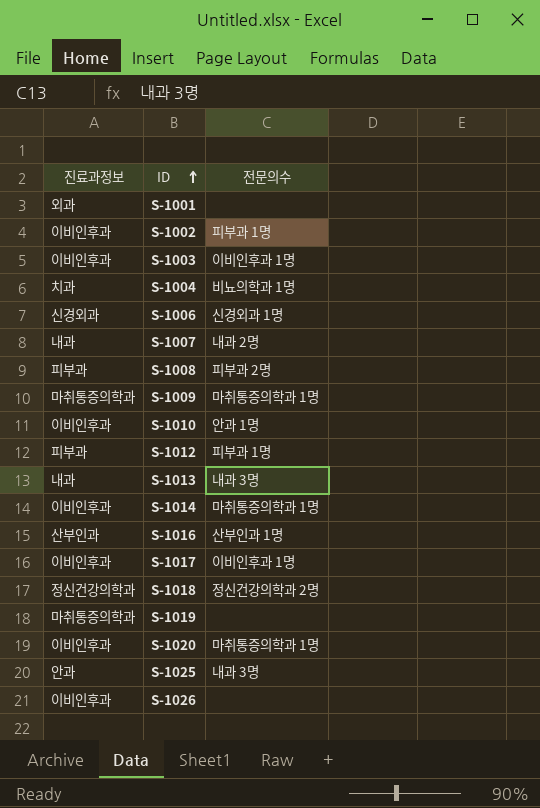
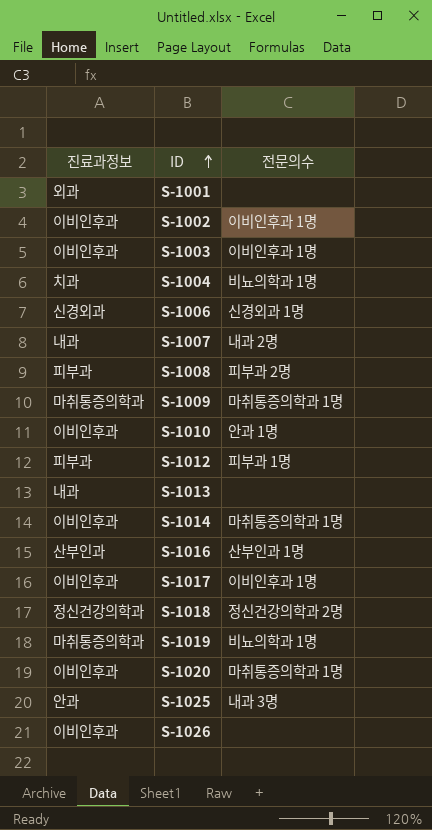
S-1002 | 전문의수: 피부과 1명 -> 이비인후과 1명
S-1013 | 전문의수: 내과 3명 -> none
S-1019 | 전문의수: none -> 비뇨의학과 1명

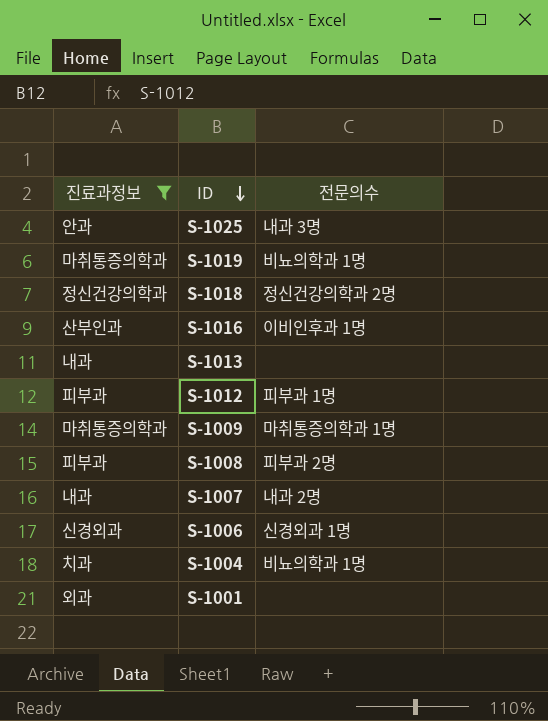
filter: none -> 진료과정보 != 이비인후과
row order: ID ascending -> ID descending
S-1016 | 전문의수: 산부인과 1명 -> 이비인후과 1명

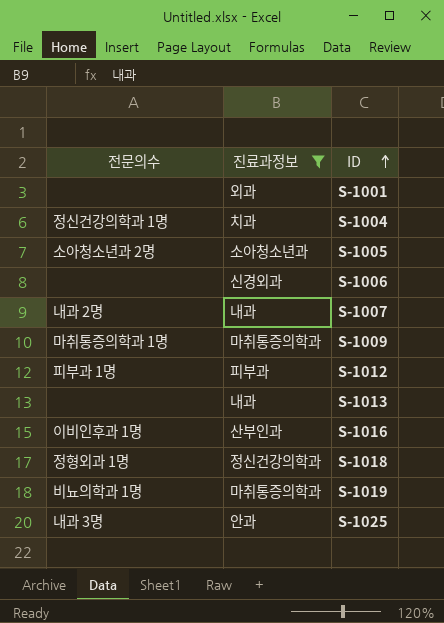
row order: ID descending -> ID ascending
column 전문의수 | position: 3 -> 1
row S-1008: 피부과 | 피부과 2명 -> none
S-1004 | 전문의수: 비뇨의학과 1명 -> 정신건강의학과 1명
row S-1005: none -> 소아청소년과 2명 | 소아청소년과
S-1006 | 전문의수: 신경외과 1명 -> none
S-1018 | 전문의수: 정신건강의학과 2명 -> 정형외과 1명

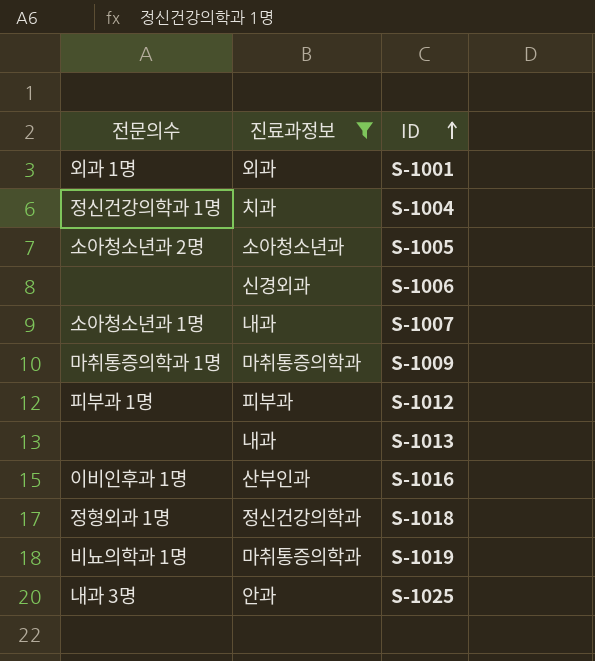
S-1001 | 전문의수: none -> 외과 1명
S-1007 | 전문의수: 내과 2명 -> 소아청소년과 1명

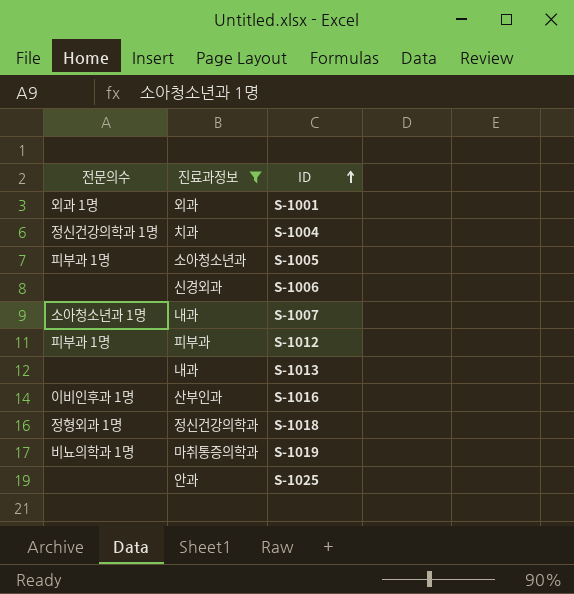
row S-1009: 마취통증의학과 1명 | 마취통증의학과 -> none
S-1005 | 전문의수: 소아청소년과 2명 -> 피부과 1명
S-1025 | 전문의수: 내과 3명 -> none

